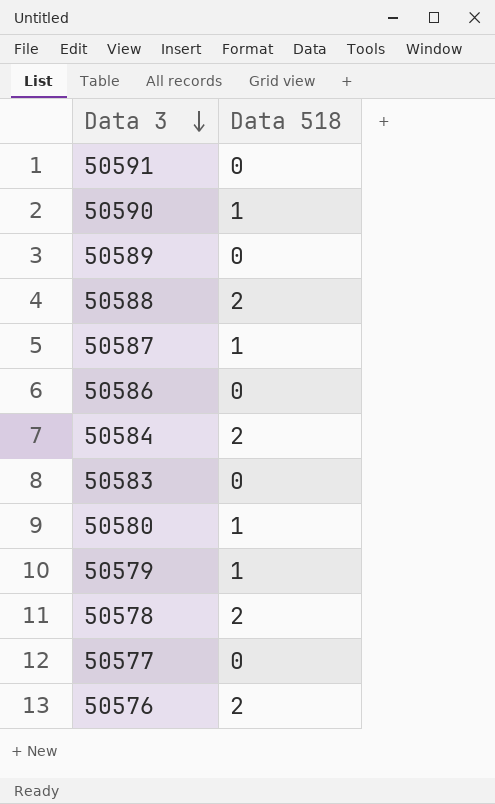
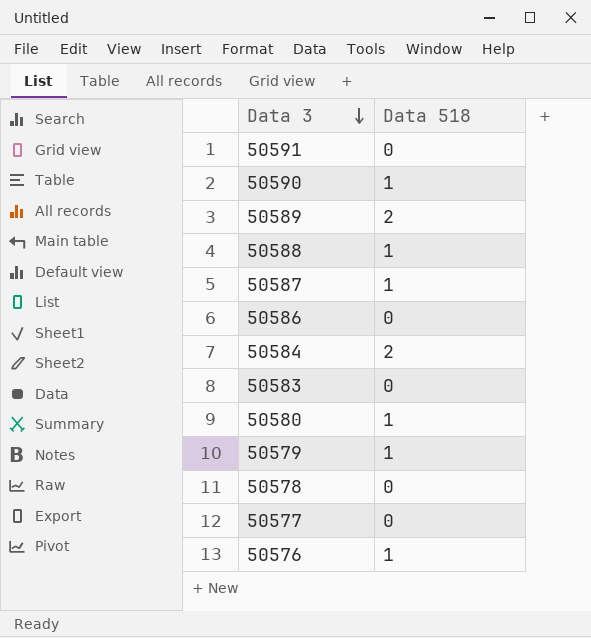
50589 | Data 518: 0 -> 2
50588 | Data 518: 2 -> 1
50578 | Data 518: 2 -> 0
50576 | Data 518: 2 -> 1

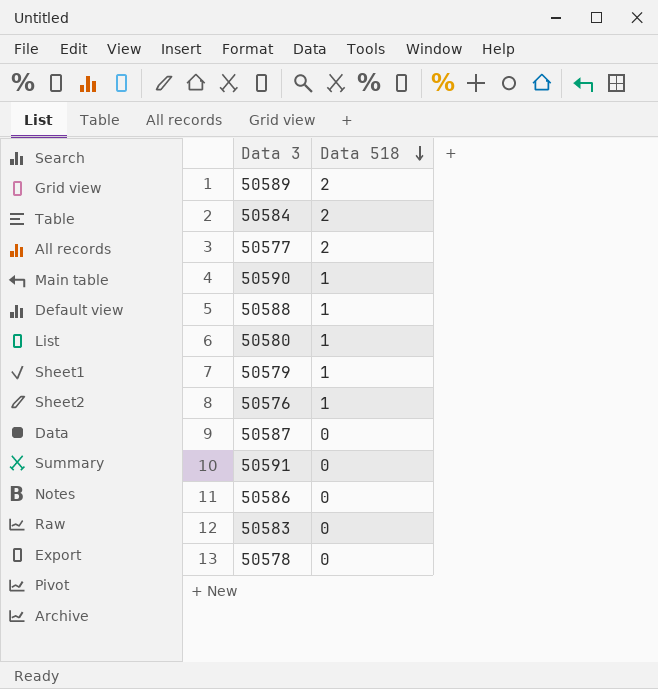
row order: Data 3 descending -> Data 518 descending
50577 | Data 518: 0 -> 2
50587 | Data 518: 1 -> 0

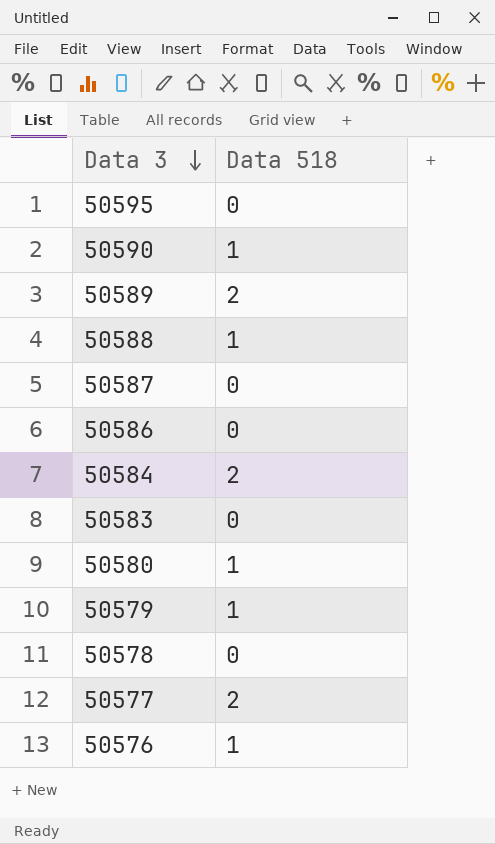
row order: Data 518 descending -> Data 3 descending
row 50591: 0 -> none
row 50595: none -> 0

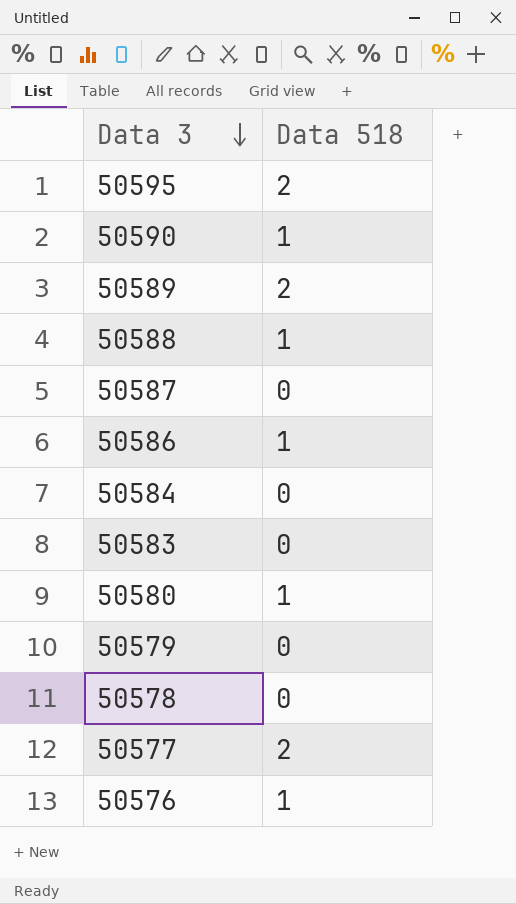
50595 | Data 518: 0 -> 2
50586 | Data 518: 0 -> 1
50584 | Data 518: 2 -> 0
50579 | Data 518: 1 -> 0

